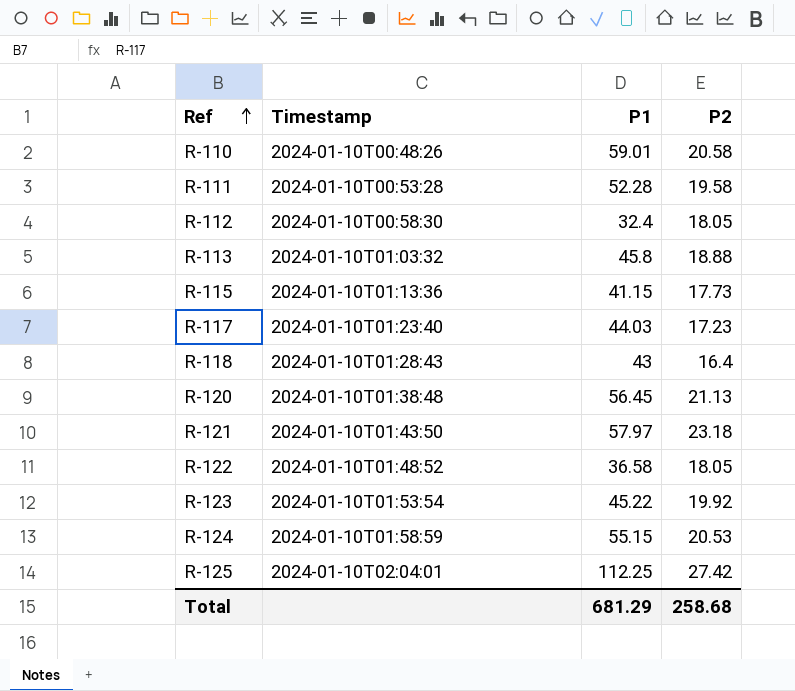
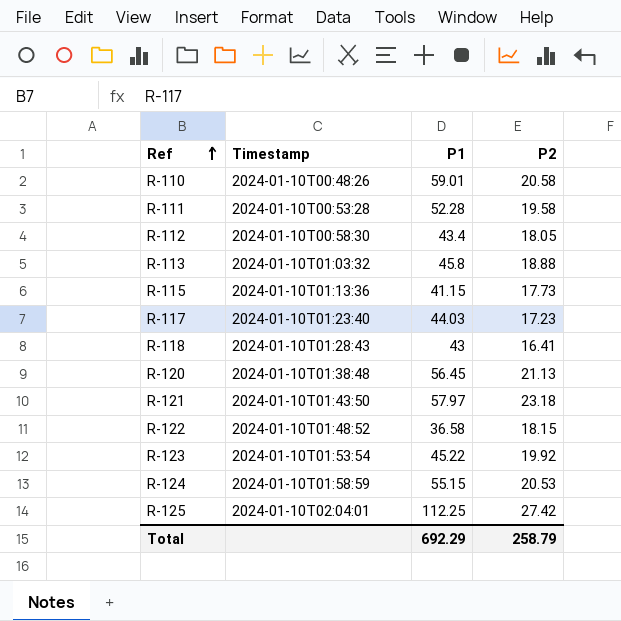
R-112 | P1: 32.4 -> 43.4
R-118 | P2: 16.4 -> 16.41
R-122 | P2: 18.05 -> 18.15
Total | P1: 681.29 -> 692.29
Total | P2: 258.68 -> 258.79

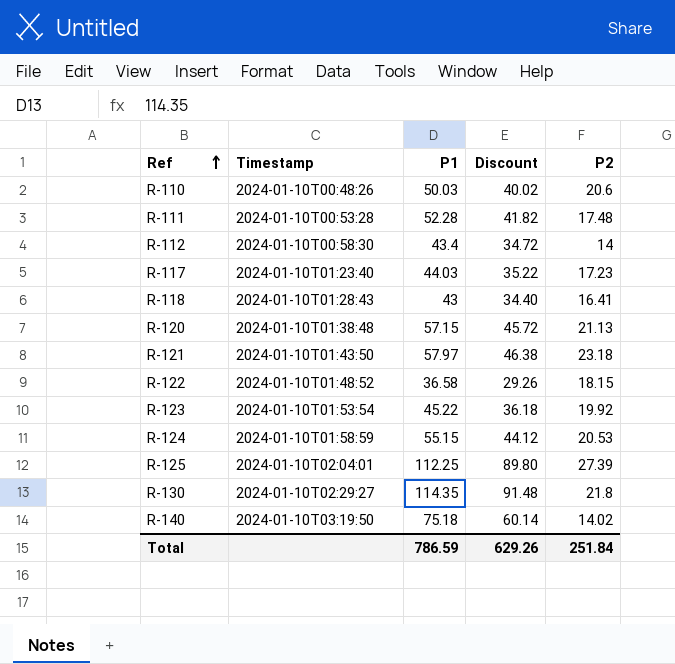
column Discount | formula: none -> [P1] * 0.8
row R-113: 2024-01-10T01:03:32 | 45.8 | 18.88 -> none
row R-115: 2024-01-10T01:13:36 | 41.15 | 17.73 -> none
R-110 | P1: 59.01 -> 50.03
R-110 | P2: 20.58 -> 20.6
R-111 | P2: 19.58 -> 17.48
R-112 | P2: 18.05 -> 14
R-120 | P1: 56.45 -> 57.15
R-125 | P2: 27.42 -> 27.39
row R-130: none -> 2024-01-10T02:29:27 | 114.35 | 91.48 | 21.8
row R-140: none -> 2024-01-10T03:19:50 | 75.18 | 60.14 | 14.02
Total | P1: 692.29 -> 786.59
Total | P2: 258.79 -> 251.84

